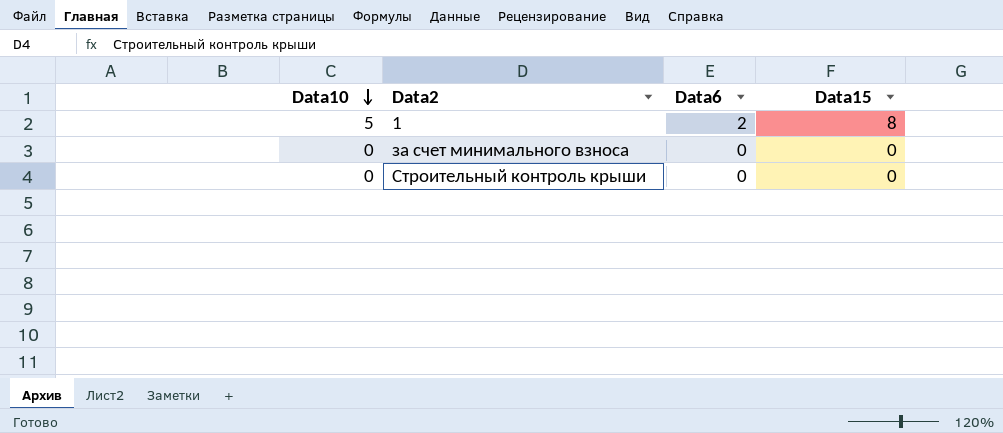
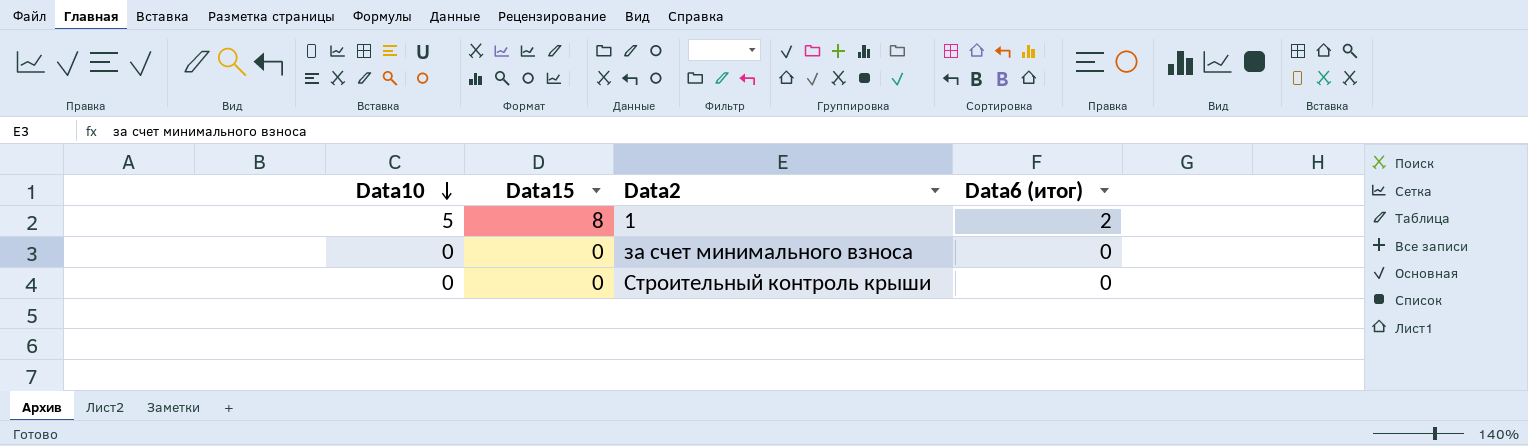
column Data15 | position: 4 -> 2
column name: Data6 -> Data6 (итог)

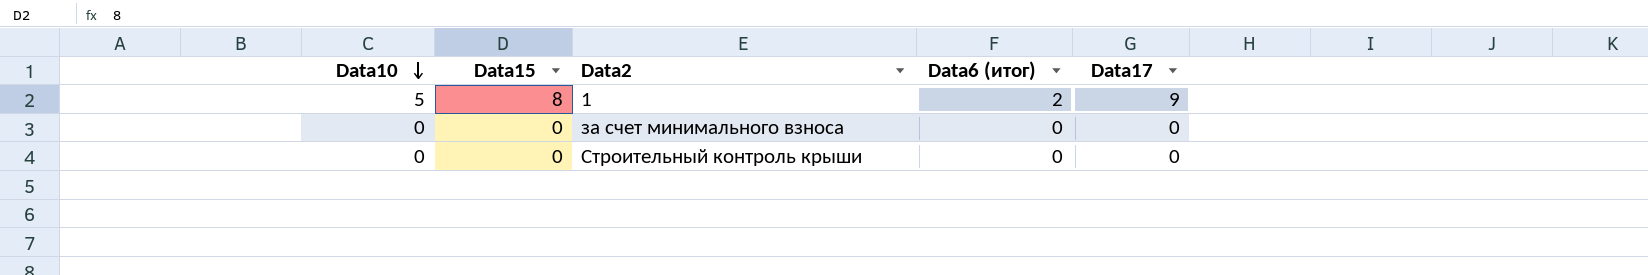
column Data17 | position: none -> 5

